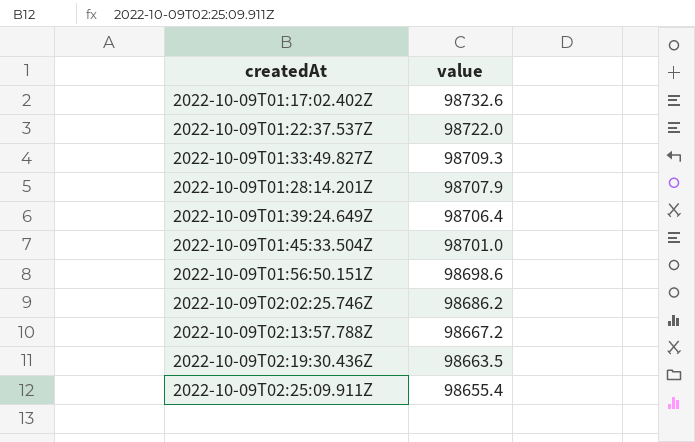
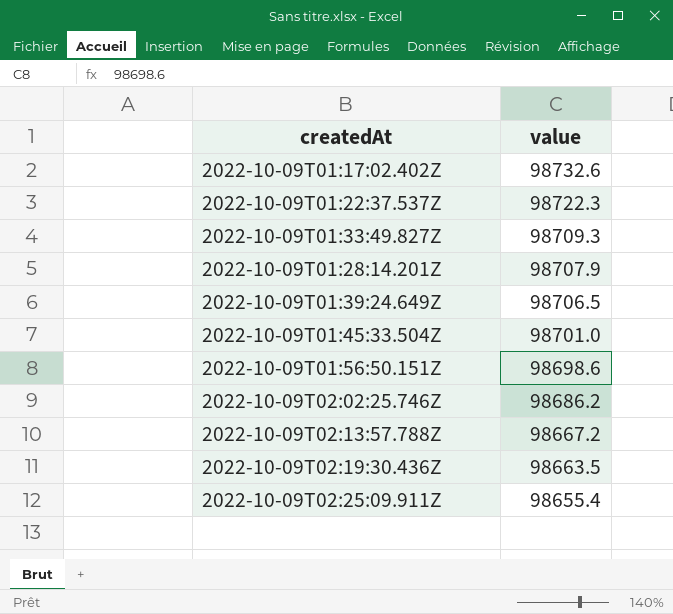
2022-10-09T01:22:37.537Z | value: 98722.0 -> 98722.3
2022-10-09T01:39:24.649Z | value: 98706.4 -> 98706.5

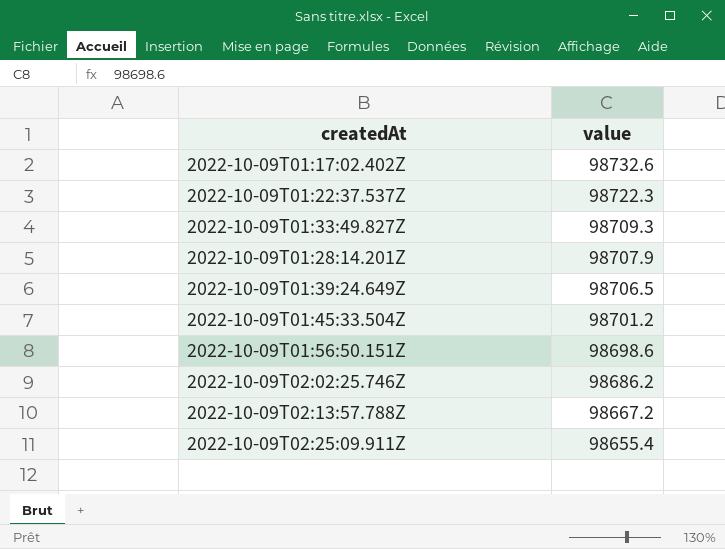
row 2022-10-09T02:19:30.436Z: 98663.5 -> none
2022-10-09T01:45:33.504Z | value: 98701.0 -> 98701.2

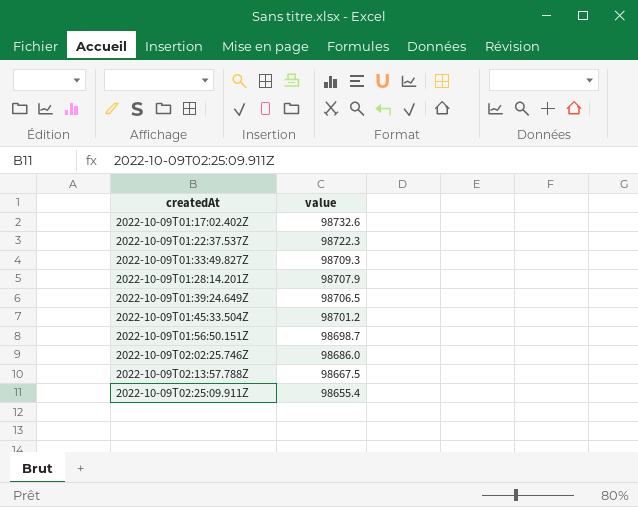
2022-10-09T01:56:50.151Z | value: 98698.6 -> 98698.7
2022-10-09T02:02:25.746Z | value: 98686.2 -> 98686.0
2022-10-09T02:13:57.788Z | value: 98667.2 -> 98667.5

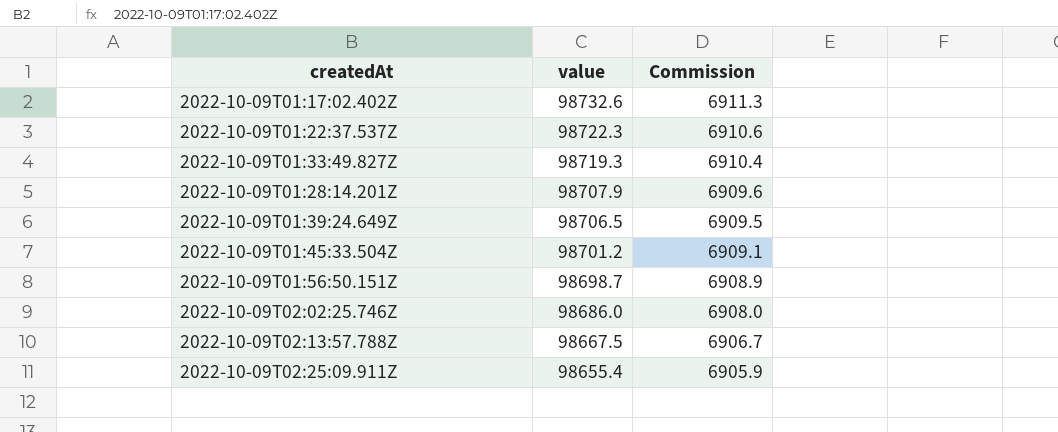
column Commission | formula: none -> [value] * 0.07
2022-10-09T01:33:49.827Z | value: 98709.3 -> 98719.3

